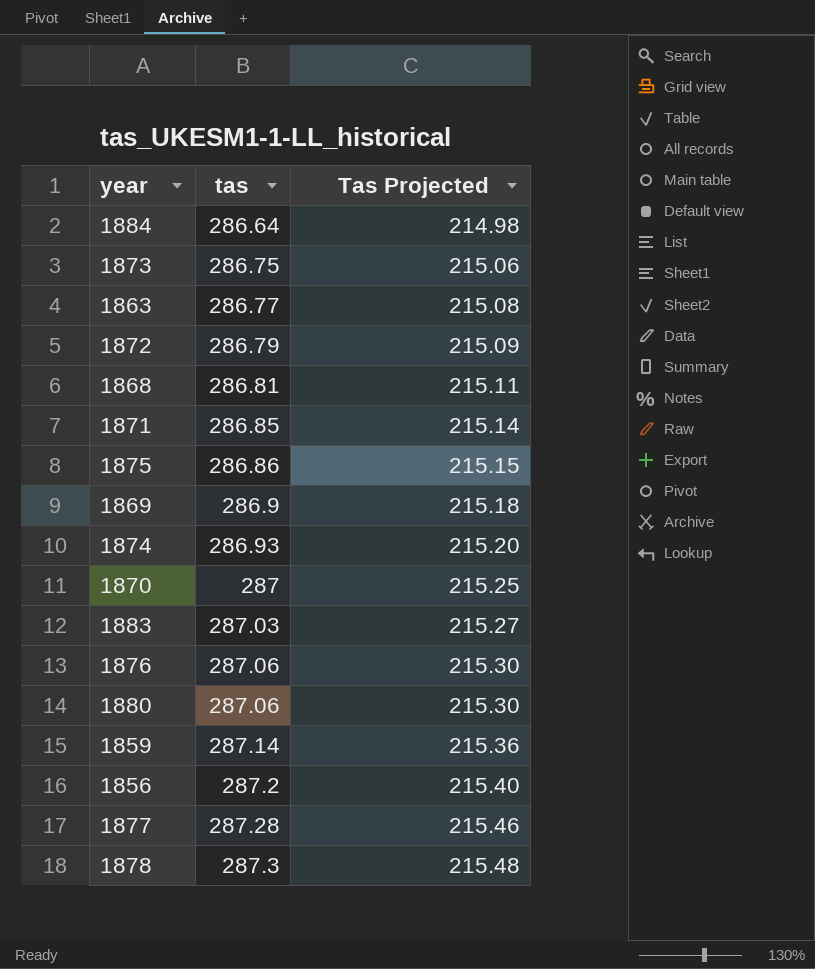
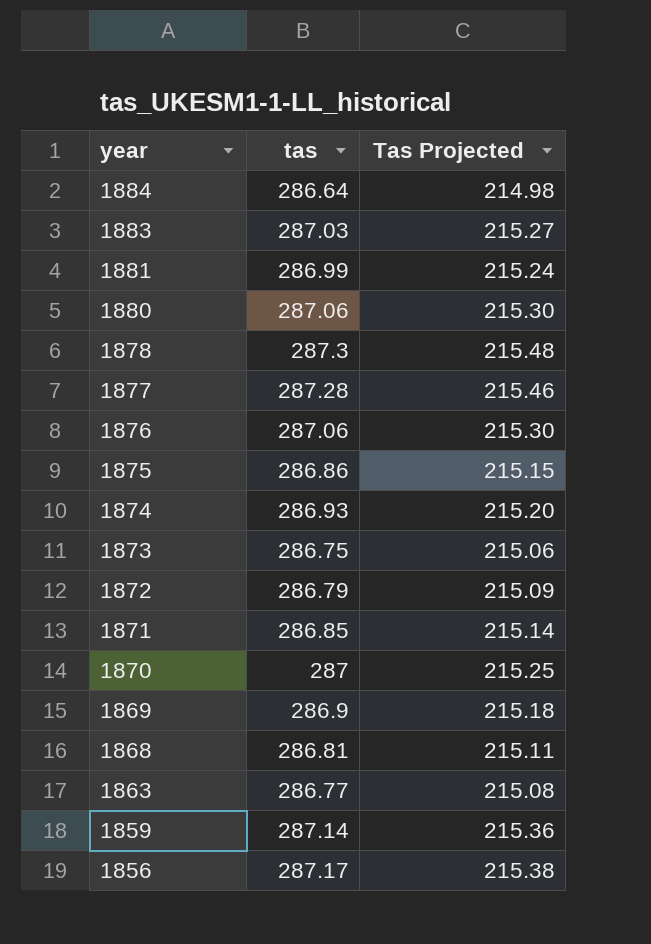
row order: tas ascending -> year descending
row 1881: none -> 286.99 | 215.24
1856 | tas: 287.2 -> 287.17
1856 | Tas Projected: 215.40 -> 215.38

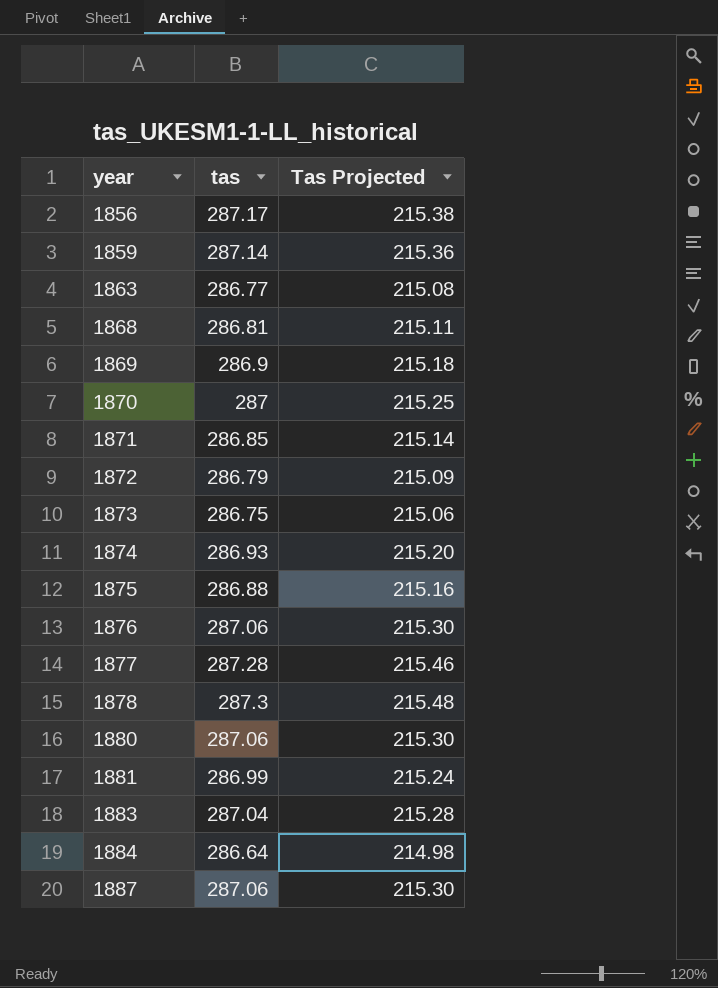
row order: year descending -> year ascending
1875 | tas: 286.86 -> 286.88
1875 | Tas Projected: 215.15 -> 215.16
1883 | tas: 287.03 -> 287.04
1883 | Tas Projected: 215.27 -> 215.28
row 1887: none -> 287.06 | 215.30

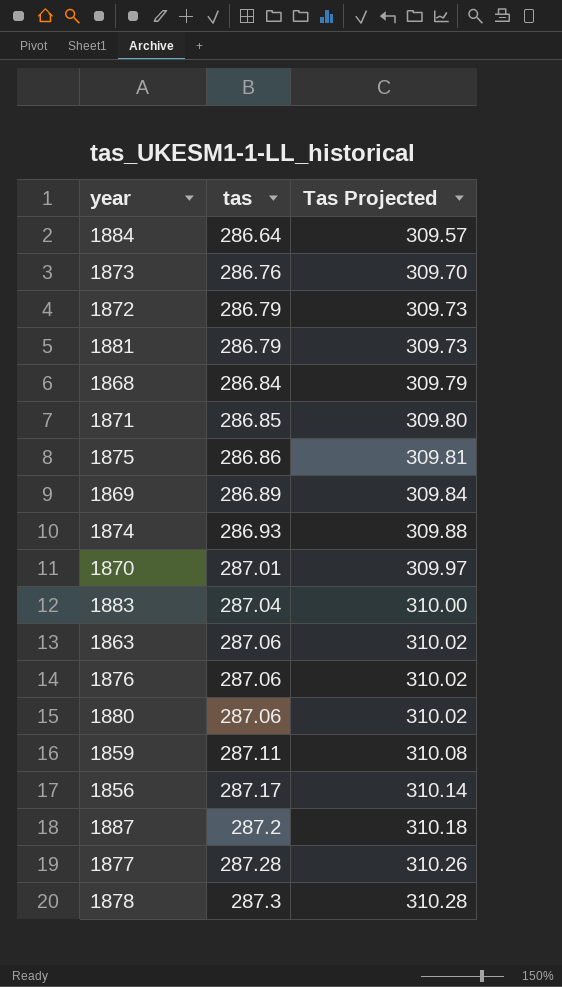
row order: year ascending -> tas ascending
column Tas Projected | formula: [tas] * 0.75 -> [tas] * 1.08
1873 | tas: 286.75 -> 286.76
1881 | tas: 286.99 -> 286.79
1868 | tas: 286.81 -> 286.84
1875 | tas: 286.88 -> 286.86
1869 | tas: 286.9 -> 286.89
1870 | tas: 287 -> 287.01
1863 | tas: 286.77 -> 287.06
1859 | tas: 287.14 -> 287.11
1887 | tas: 287.06 -> 287.2

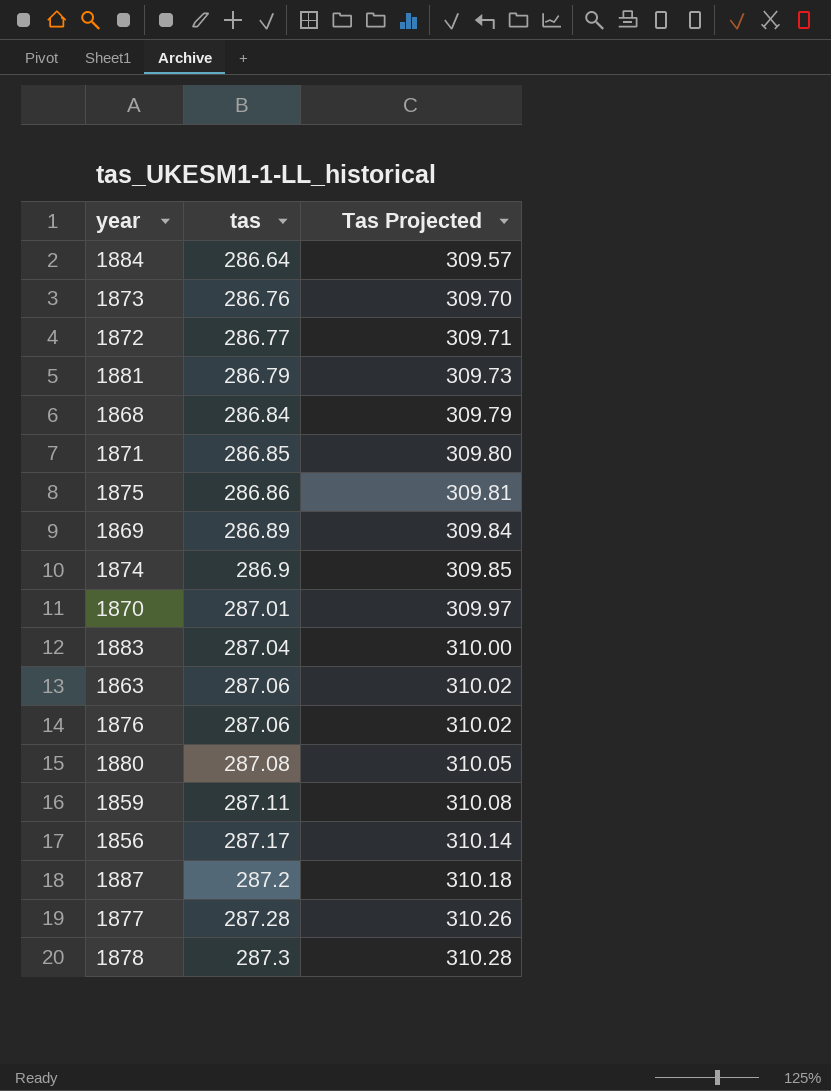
1872 | tas: 286.79 -> 286.77
1872 | Tas Projected: 309.73 -> 309.71
1874 | tas: 286.93 -> 286.9
1874 | Tas Projected: 309.88 -> 309.85
1880 | tas: 287.06 -> 287.08
1880 | Tas Projected: 310.02 -> 310.05

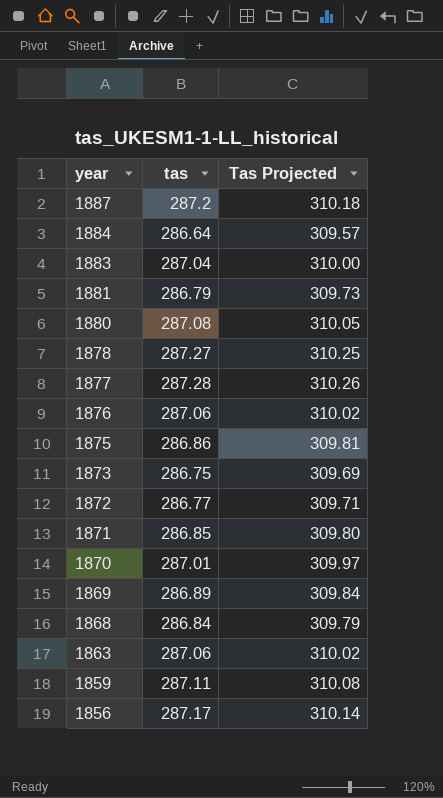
row order: tas ascending -> year descending
row 1874: 286.9 | 309.85 -> none
1878 | tas: 287.3 -> 287.27
1878 | Tas Projected: 310.28 -> 310.25
1873 | tas: 286.76 -> 286.75
1873 | Tas Projected: 309.70 -> 309.69

